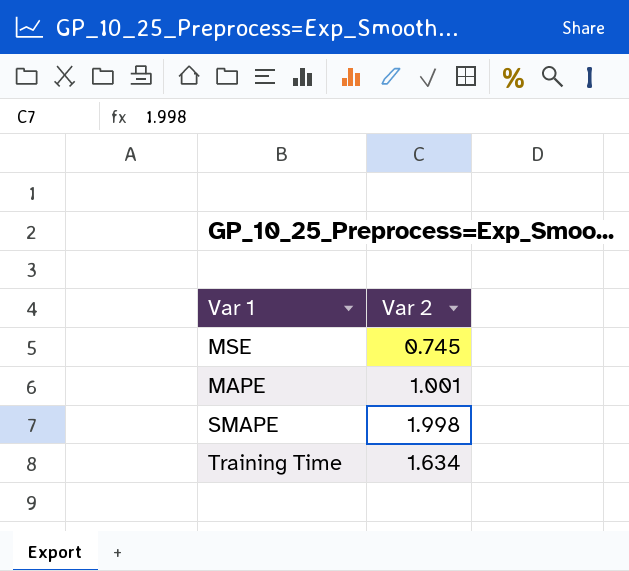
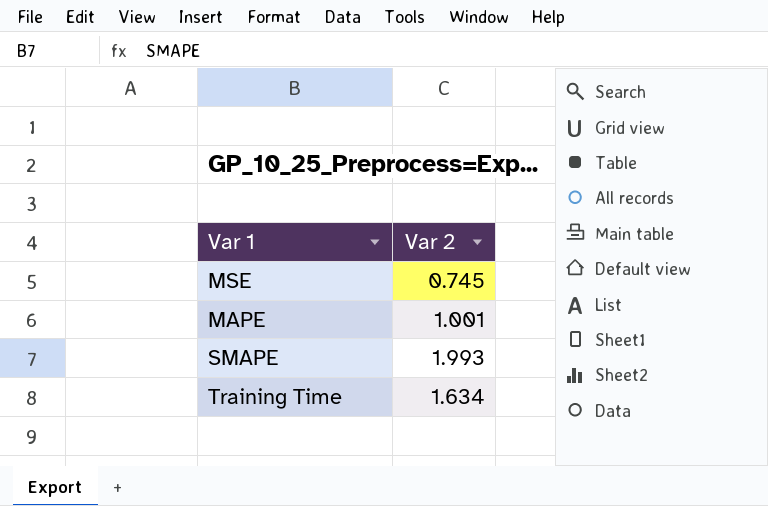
SMAPE | Var 2: 1.998 -> 1.993

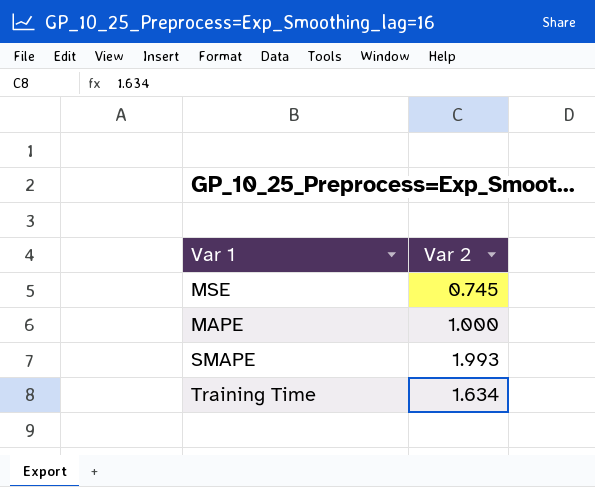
MAPE | Var 2: 1.001 -> 1.000

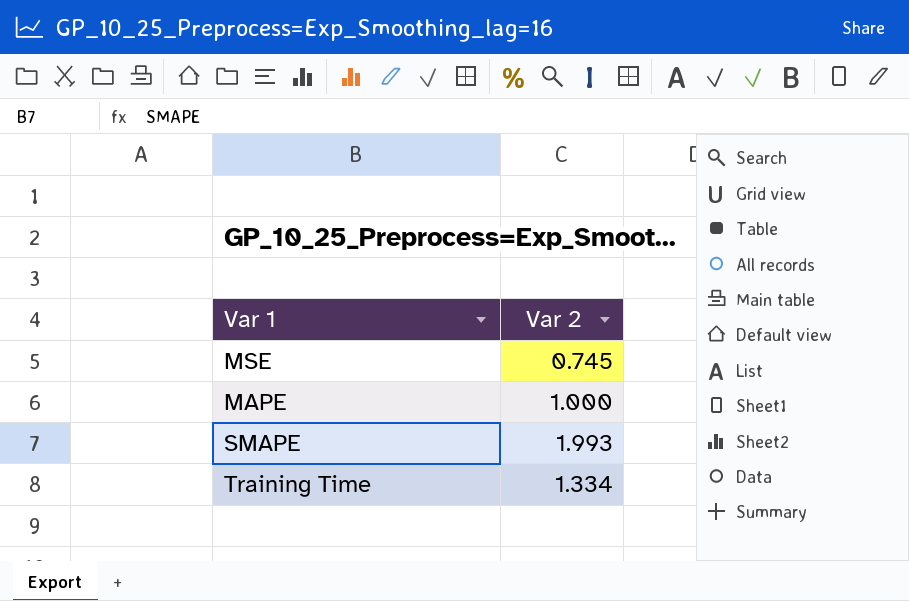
Training Time | Var 2: 1.634 -> 1.334

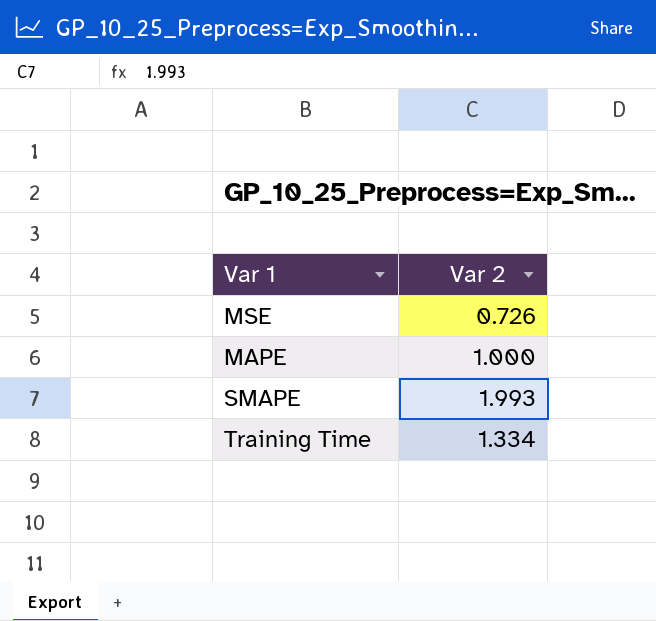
MSE | Var 2: 0.745 -> 0.726

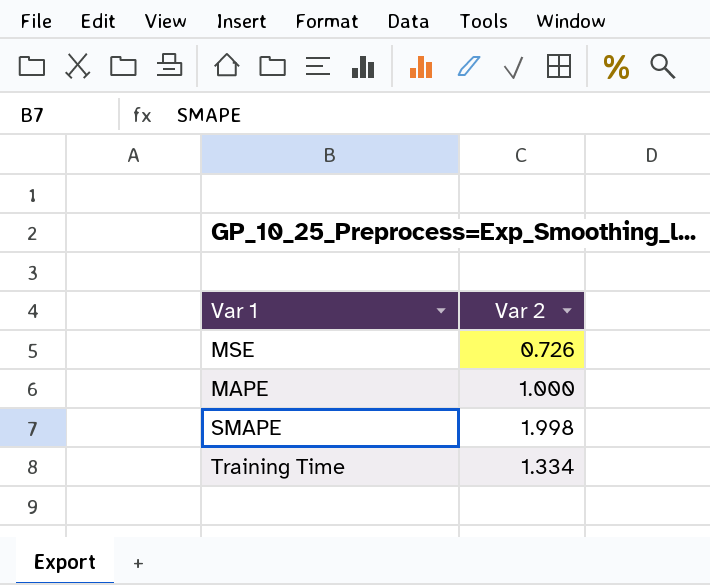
SMAPE | Var 2: 1.993 -> 1.998

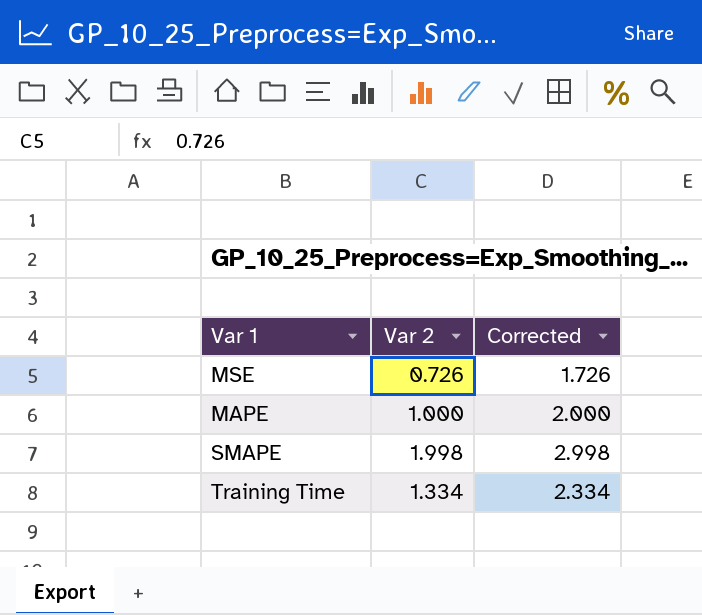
column Corrected | formula: none -> [Var 2] + 1

